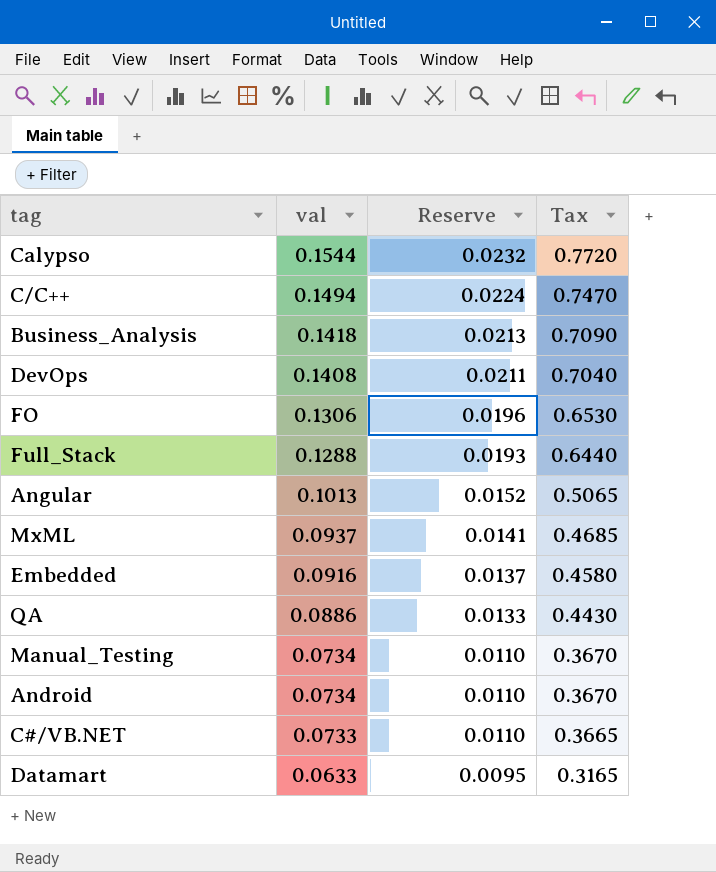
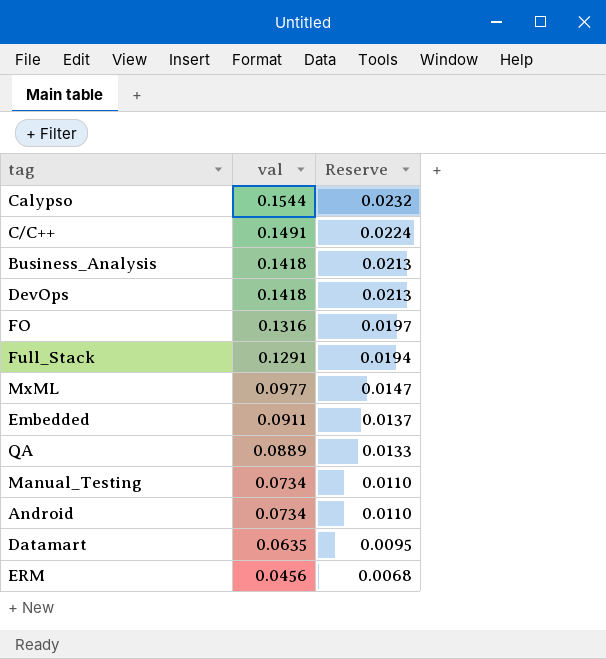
column Tax | formula: [val] * 5 -> none
row Angular: 0.1013 | 0.0152 | 0.5065 -> none
row C#/VB.NET: 0.0733 | 0.0110 | 0.3665 -> none
C/C++ | val: 0.1494 -> 0.1491
DevOps | val: 0.1408 -> 0.1418
DevOps | Reserve: 0.0211 -> 0.0213
FO | val: 0.1306 -> 0.1316
FO | Reserve: 0.0196 -> 0.0197
Full_Stack | val: 0.1288 -> 0.1291
Full_Stack | Reserve: 0.0193 -> 0.0194
MxML | val: 0.0937 -> 0.0977
MxML | Reserve: 0.0141 -> 0.0147
Embedded | val: 0.0916 -> 0.0911
QA | val: 0.0886 -> 0.0889
Datamart | val: 0.0633 -> 0.0635
row ERM: none -> 0.0456 | 0.0068

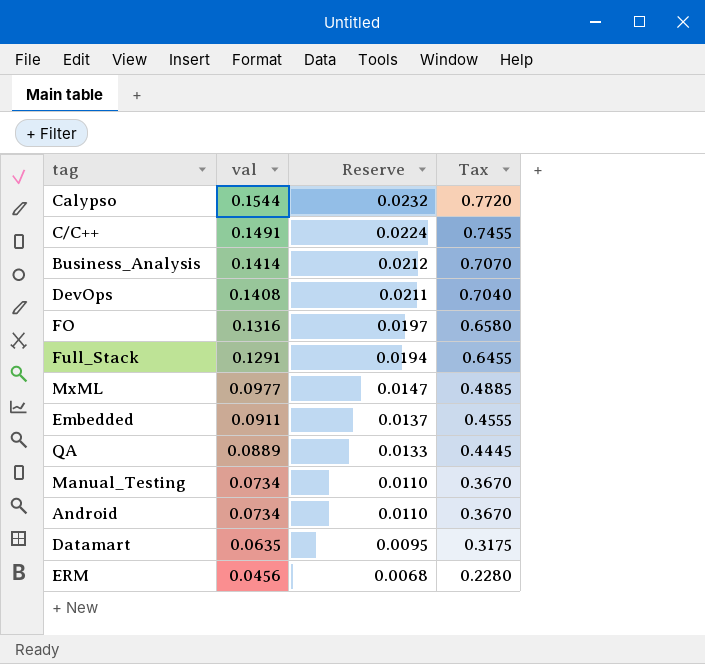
column Tax | formula: none -> [val] * 5
Business_Analysis | val: 0.1418 -> 0.1414
Business_Analysis | Reserve: 0.0213 -> 0.0212
DevOps | val: 0.1418 -> 0.1408
DevOps | Reserve: 0.0213 -> 0.0211

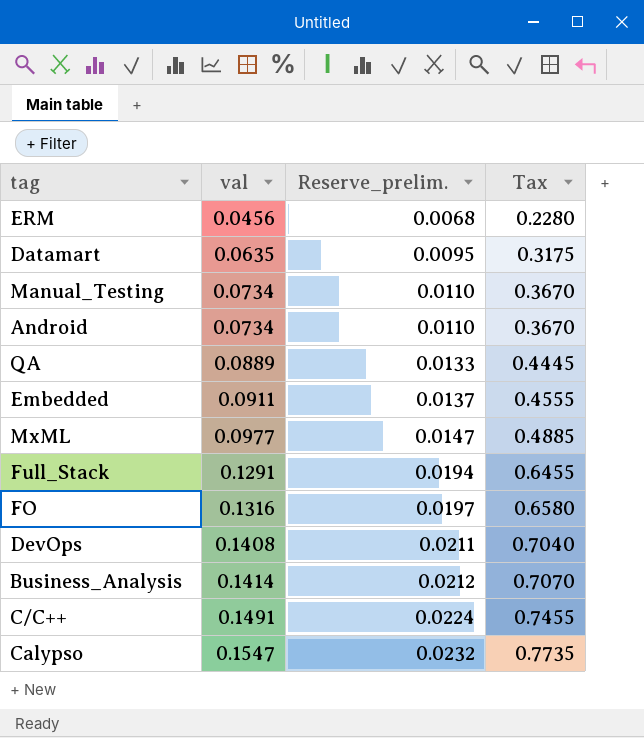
row order: val descending -> val ascending
column name: Reserve -> Reserve_prelim.
Calypso | val: 0.1544 -> 0.1547
Calypso | Tax: 0.7720 -> 0.7735

